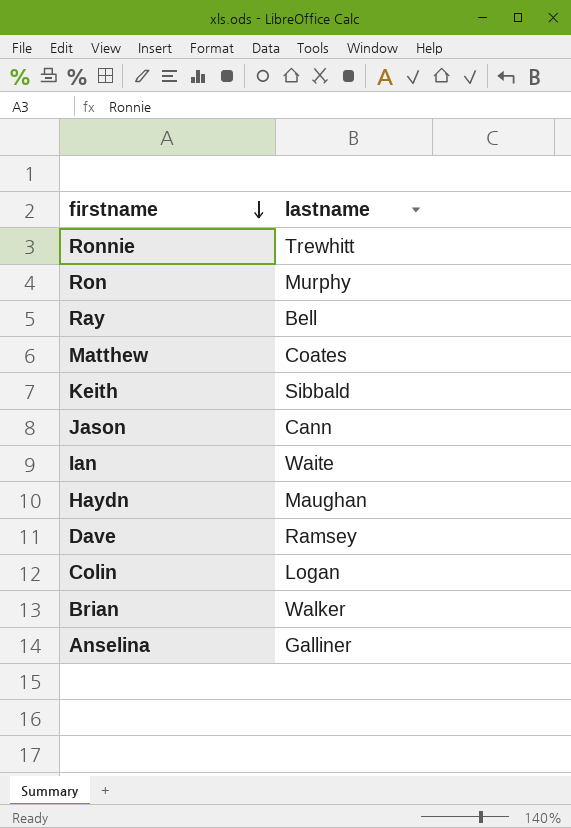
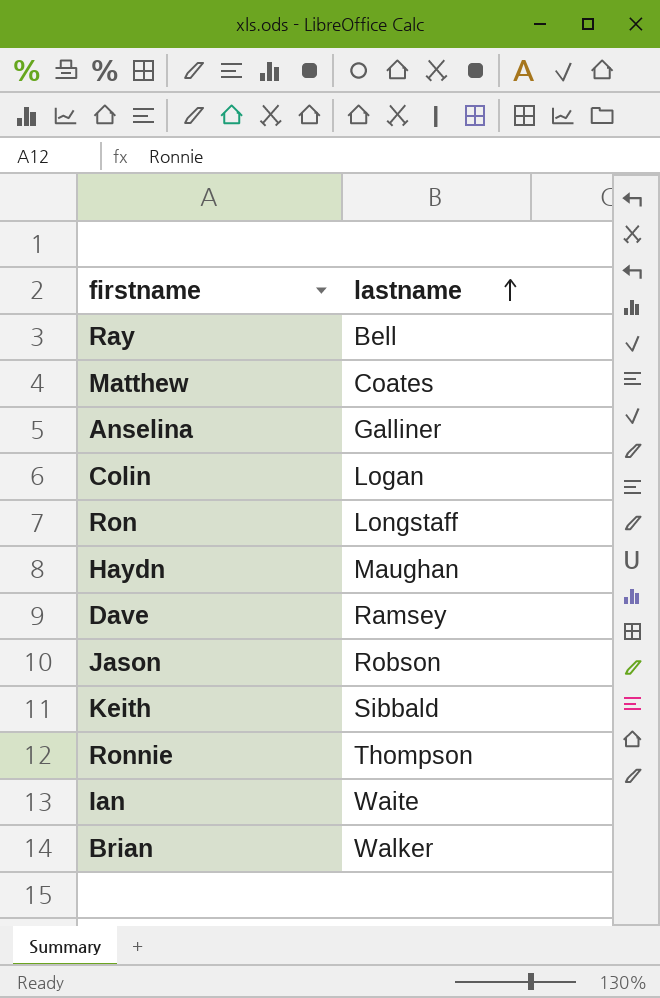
row order: firstname descending -> lastname ascending
Ron | lastname: Murphy -> Longstaff
Jason | lastname: Cann -> Robson
Ronnie | lastname: Trewhitt -> Thompson

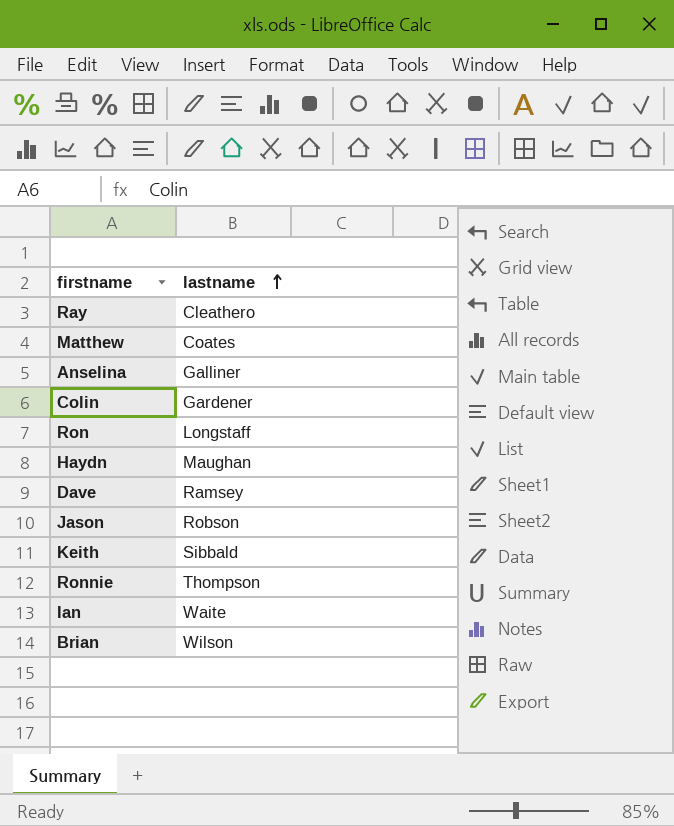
Ray | lastname: Bell -> Cleathero
Colin | lastname: Logan -> Gardener
Brian | lastname: Walker -> Wilson

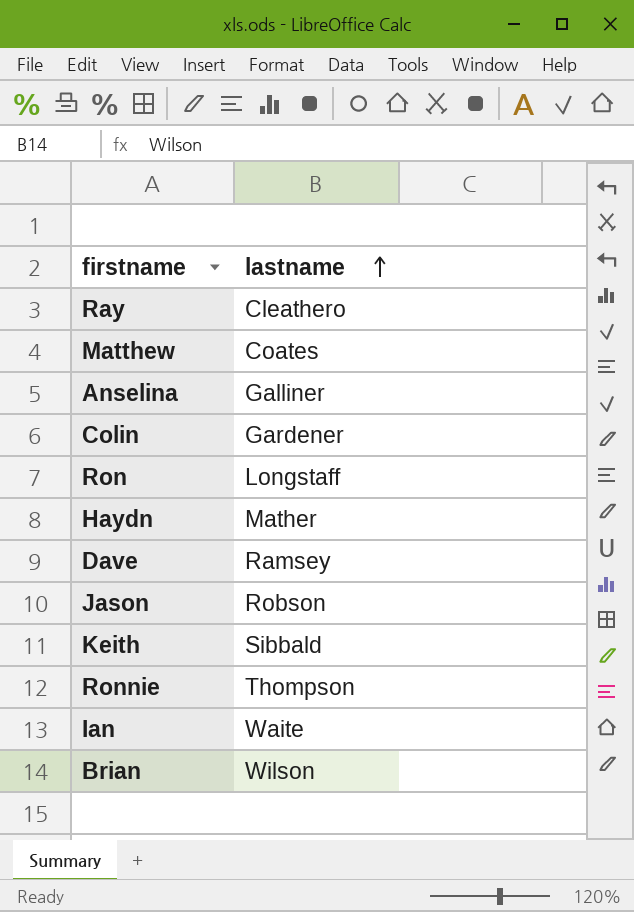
Haydn | lastname: Maughan -> Mather

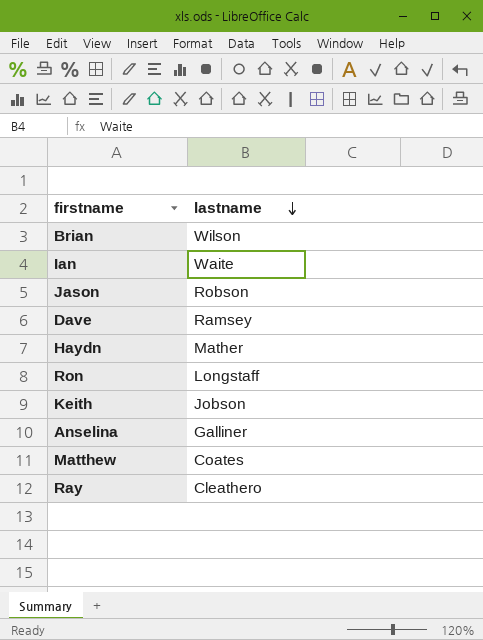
row order: lastname ascending -> lastname descending
row Colin: Gardener -> none
row Ronnie: Thompson -> none
Keith | lastname: Sibbald -> Jobson

